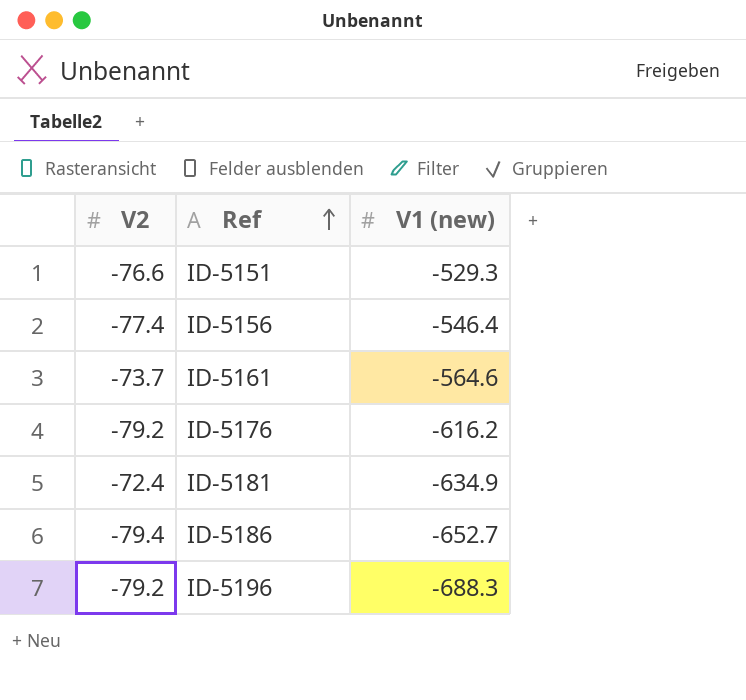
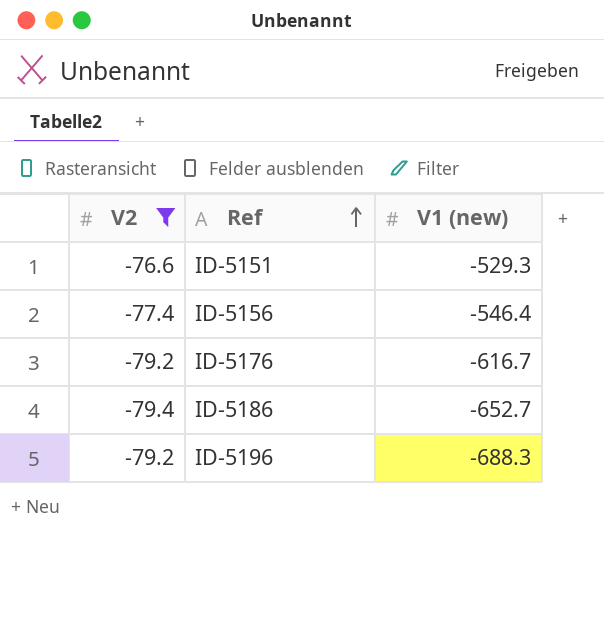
filter: none -> V2 <= -76.6
ID-5176 | V1 (new): -616.2 -> -616.7

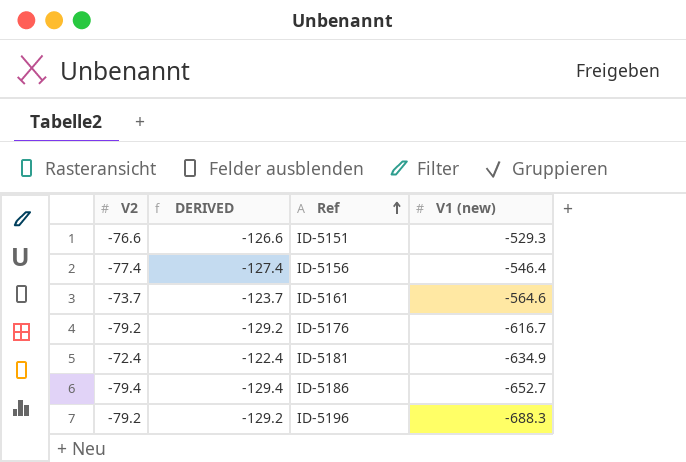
filter: V2 <= -76.6 -> none
column DERIVED | formula: none -> [V2] - 50

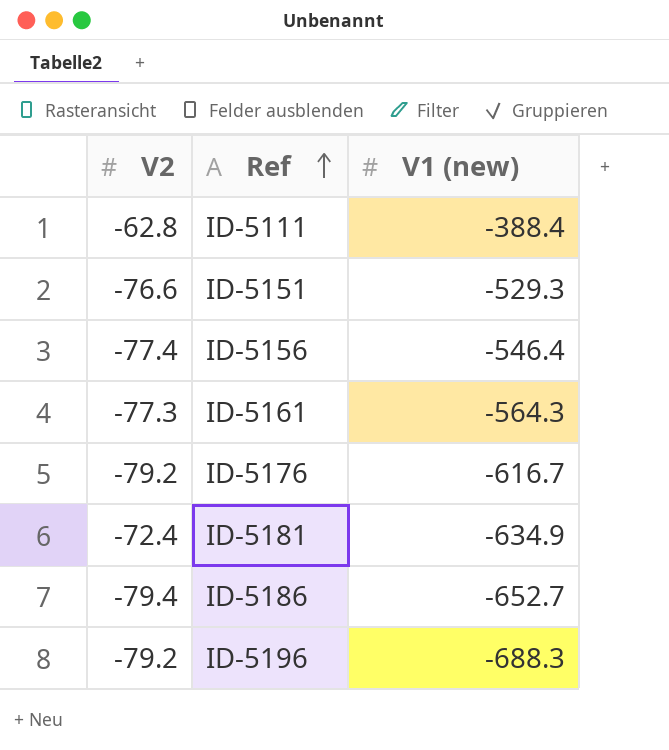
column DERIVED | formula: [V2] - 50 -> none
row ID-5111: none -> -62.8 | -388.4
ID-5161 | V2: -73.7 -> -77.3
ID-5161 | V1 (new): -564.6 -> -564.3

